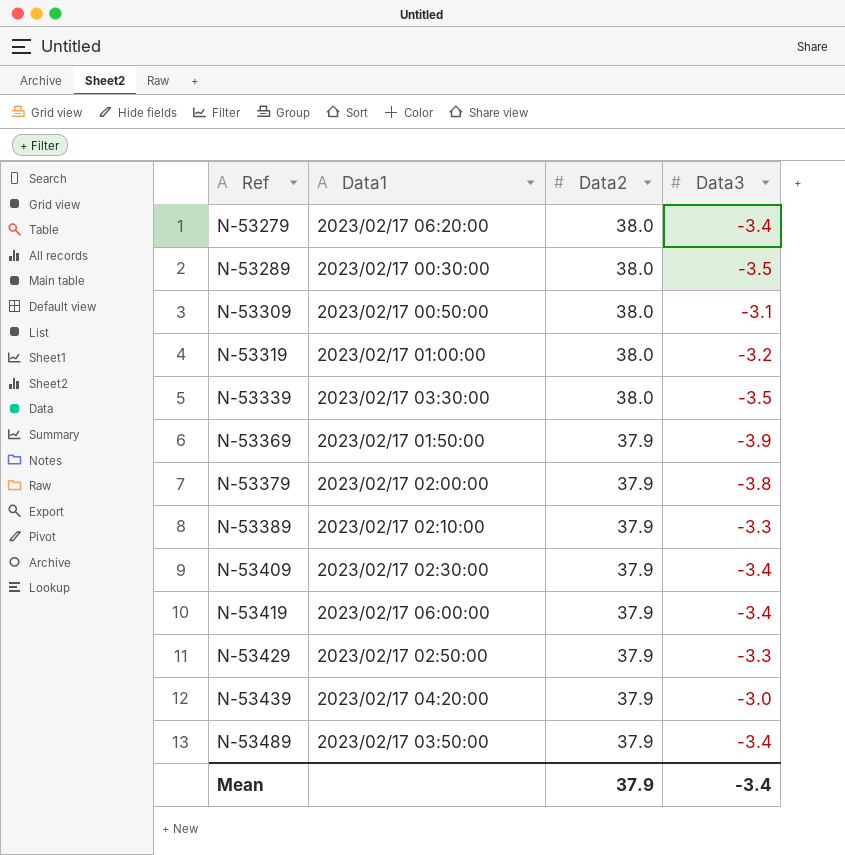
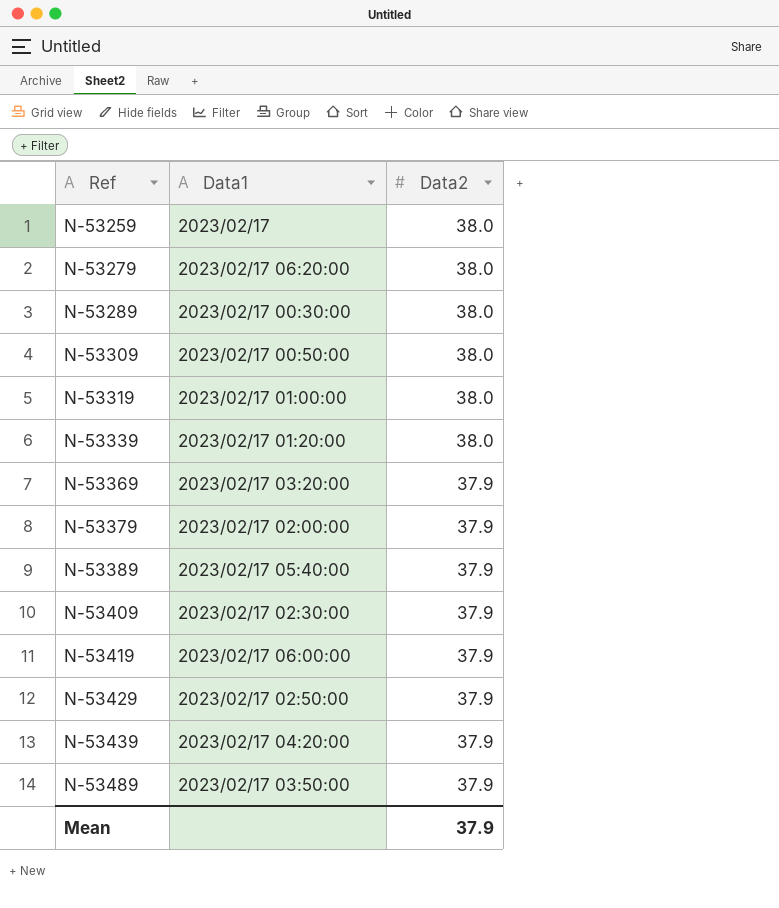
column Data3 | position: 4 -> none
row N-53259: none -> 2023/02/17 | 38.0
N-53339 | Data1: 2023/02/17 03:30:00 -> 2023/02/17 01:20:00
N-53369 | Data1: 2023/02/17 01:50:00 -> 2023/02/17 03:20:00
N-53389 | Data1: 2023/02/17 02:10:00 -> 2023/02/17 05:40:00

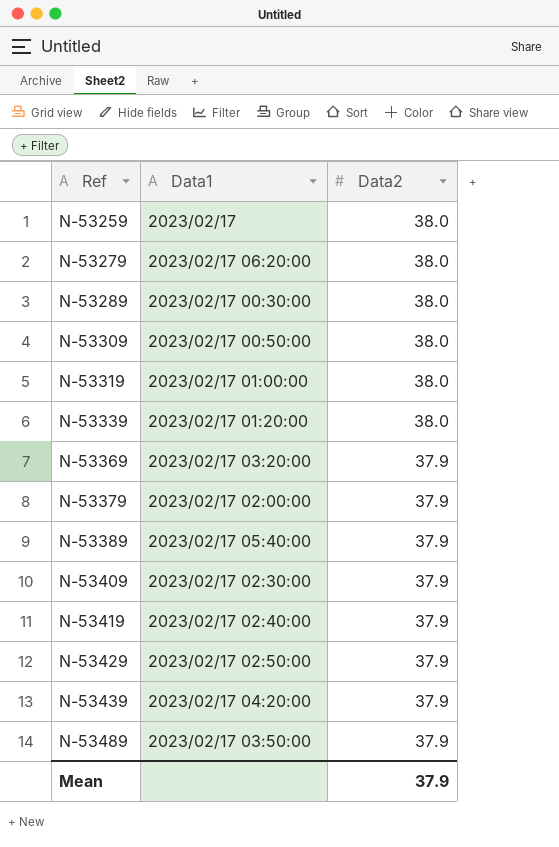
N-53419 | Data1: 2023/02/17 06:00:00 -> 2023/02/17 02:40:00

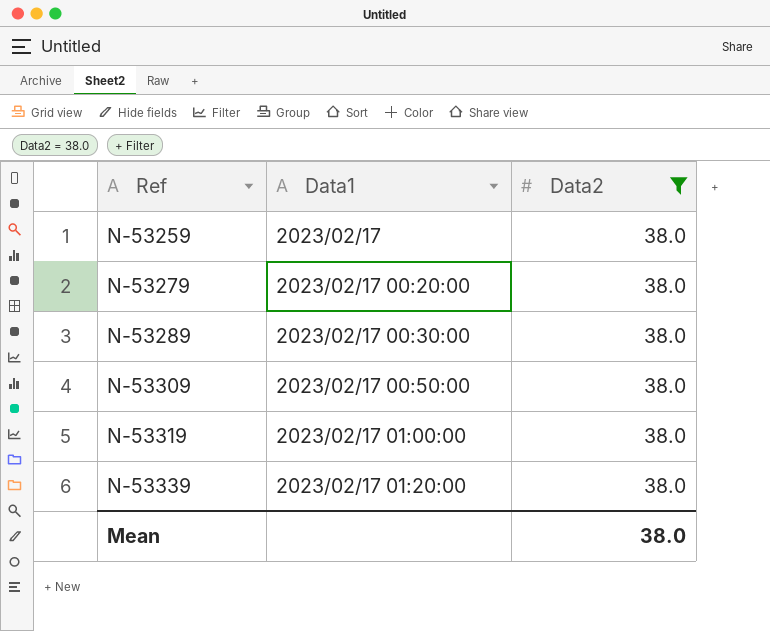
filter: none -> Data2 = 38.0
N-53279 | Data1: 2023/02/17 06:20:00 -> 2023/02/17 00:20:00
Mean | Data2: 37.9 -> 38.0

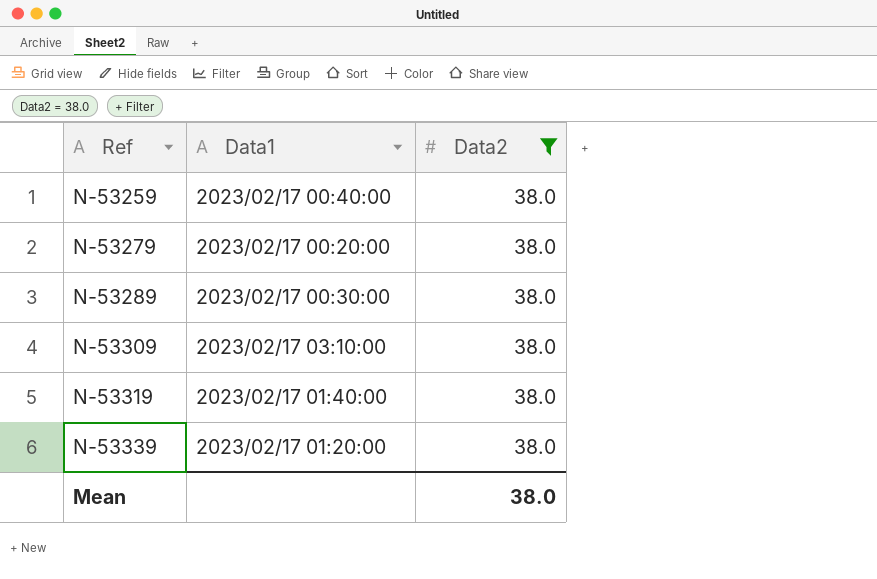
N-53259 | Data1: 2023/02/17 -> 2023/02/17 00:40:00
N-53309 | Data1: 2023/02/17 00:50:00 -> 2023/02/17 03:10:00
N-53319 | Data1: 2023/02/17 01:00:00 -> 2023/02/17 01:40:00

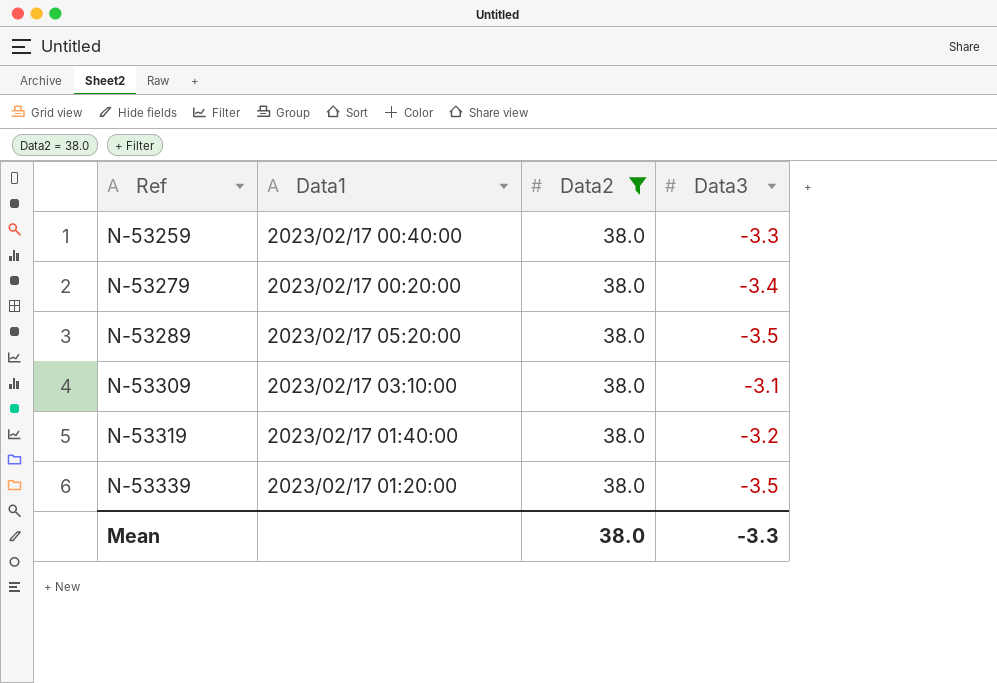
column Data3 | position: none -> 4
N-53289 | Data1: 2023/02/17 00:30:00 -> 2023/02/17 05:20:00

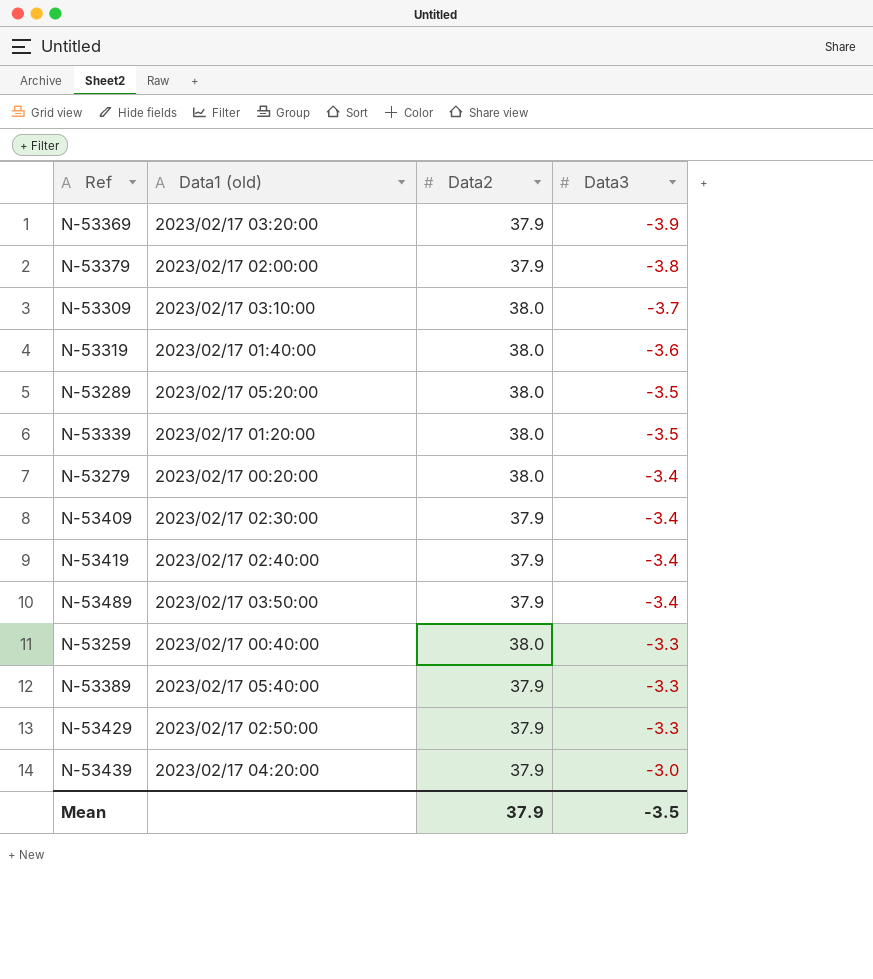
filter: Data2 = 38.0 -> none
row order: Ref ascending -> Data3 ascending
column name: Data1 -> Data1 (old)
N-53309 | Data3: -3.1 -> -3.7
N-53319 | Data3: -3.2 -> -3.6
Mean | Data2: 38.0 -> 37.9
Mean | Data3: -3.3 -> -3.5

